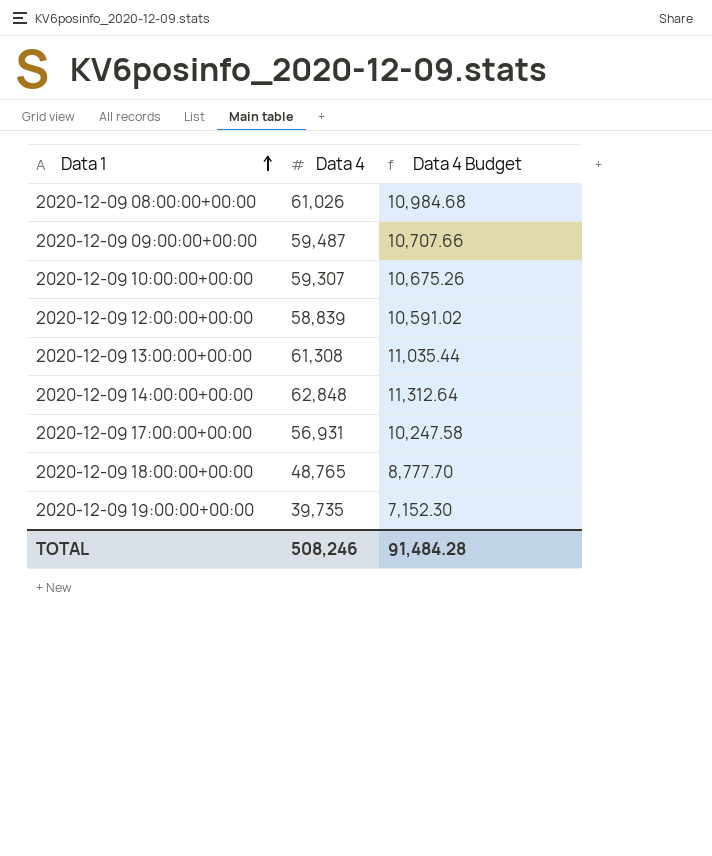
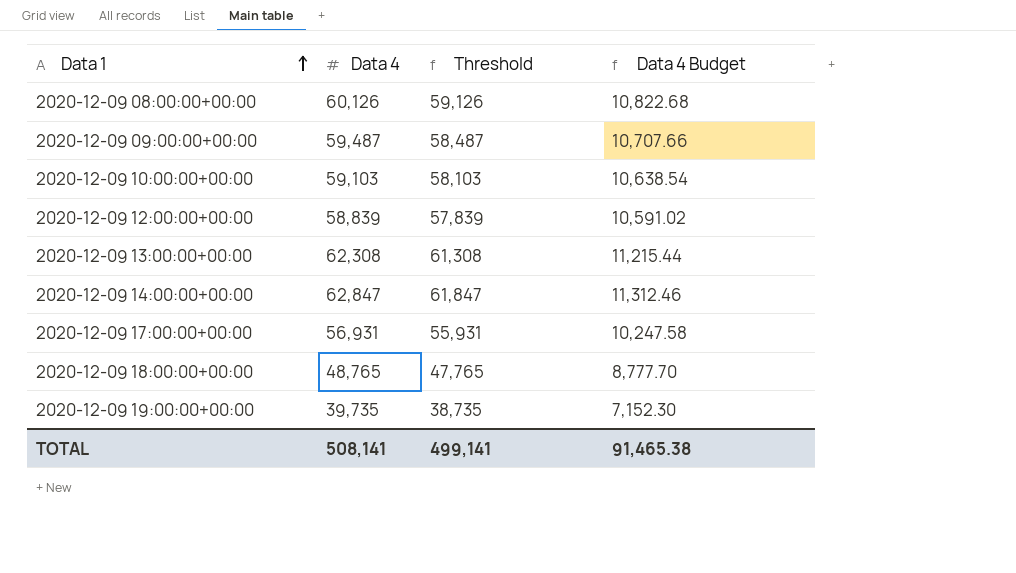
column Threshold | formula: none -> [Data 4] - 1000
2020-12-09 08:00:00+00:00 | Data 4: 61,026 -> 60,126
2020-12-09 08:00:00+00:00 | Data 4 Budget: 10,984.68 -> 10,822.68
2020-12-09 10:00:00+00:00 | Data 4: 59,307 -> 59,103
2020-12-09 10:00:00+00:00 | Data 4 Budget: 10,675.26 -> 10,638.54
2020-12-09 13:00:00+00:00 | Data 4: 61,308 -> 62,308
2020-12-09 13:00:00+00:00 | Data 4 Budget: 11,035.44 -> 11,215.44
2020-12-09 14:00:00+00:00 | Data 4: 62,848 -> 62,847
2020-12-09 14:00:00+00:00 | Data 4 Budget: 11,312.64 -> 11,312.46
TOTAL | Data 4: 508,246 -> 508,141
TOTAL | Data 4 Budget: 91,484.28 -> 91,465.38

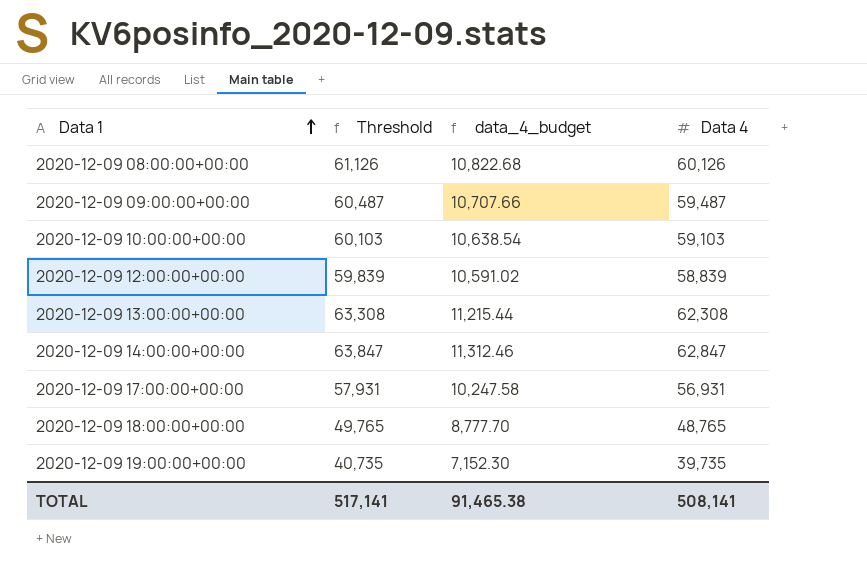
column Threshold | formula: [Data 4] - 1000 -> [Data 4] + 1000
column name: Data 4 Budget -> data_4_budget
column Data 4 | position: 2 -> 4
TOTAL | Threshold: 499,141 -> 517,141

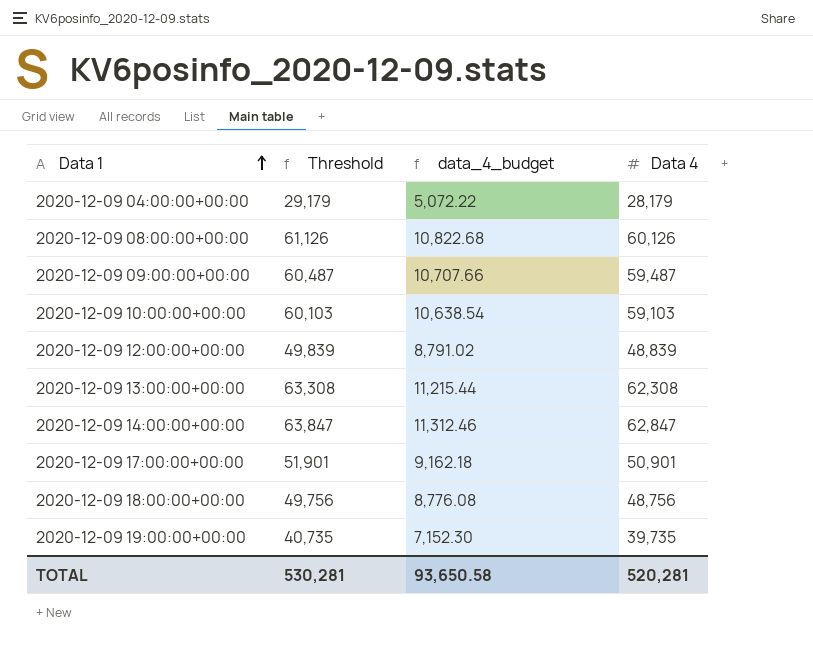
row 2020-12-09 04:00:00+00:00: none -> 29,179 | 5,072.22 | 28,179
2020-12-09 12:00:00+00:00 | Threshold: 59,839 -> 49,839
2020-12-09 12:00:00+00:00 | data_4_budget: 10,591.02 -> 8,791.02
2020-12-09 12:00:00+00:00 | Data 4: 58,839 -> 48,839
2020-12-09 17:00:00+00:00 | Threshold: 57,931 -> 51,901
2020-12-09 17:00:00+00:00 | data_4_budget: 10,247.58 -> 9,162.18
2020-12-09 17:00:00+00:00 | Data 4: 56,931 -> 50,901
2020-12-09 18:00:00+00:00 | Threshold: 49,765 -> 49,756
2020-12-09 18:00:00+00:00 | data_4_budget: 8,777.70 -> 8,776.08
2020-12-09 18:00:00+00:00 | Data 4: 48,765 -> 48,756
TOTAL | Threshold: 517,141 -> 530,281
TOTAL | data_4_budget: 91,465.38 -> 93,650.58
TOTAL | Data 4: 508,141 -> 520,281

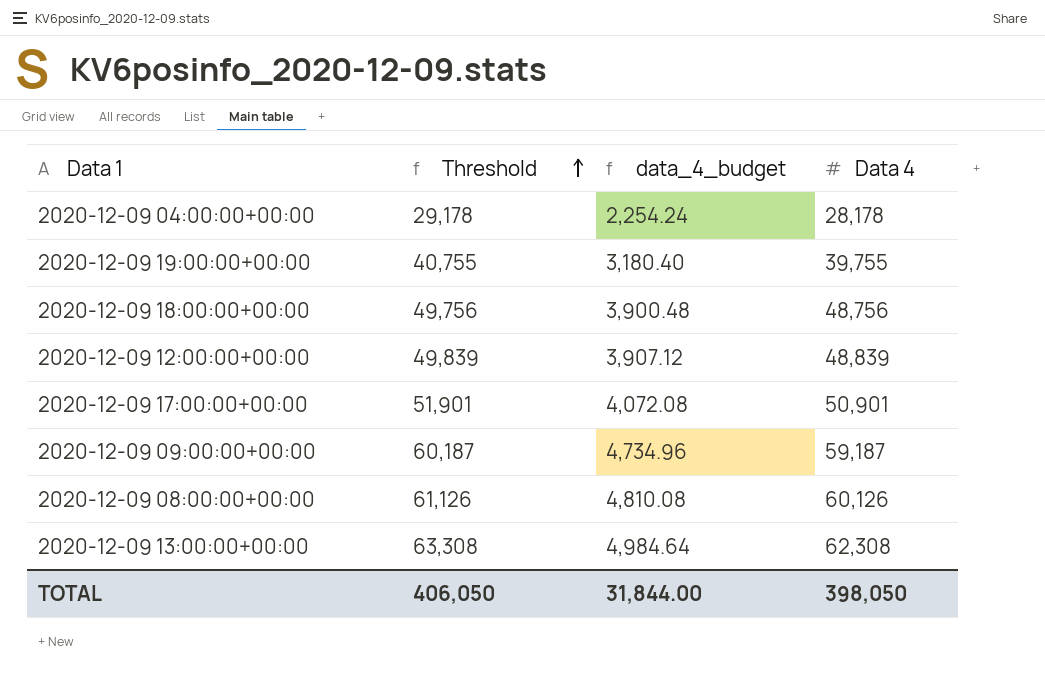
row order: Data 1 ascending -> Threshold ascending
column data_4_budget | formula: [Data 4] * 0.18 -> [Data 4] * 0.08
row 2020-12-09 10:00:00+00:00: 60,103 | 10,638.54 | 59,103 -> none
row 2020-12-09 14:00:00+00:00: 63,847 | 11,312.46 | 62,847 -> none
2020-12-09 04:00:00+00:00 | Threshold: 29,179 -> 29,178
2020-12-09 04:00:00+00:00 | Data 4: 28,179 -> 28,178
2020-12-09 19:00:00+00:00 | Threshold: 40,735 -> 40,755
2020-12-09 19:00:00+00:00 | Data 4: 39,735 -> 39,755
2020-12-09 09:00:00+00:00 | Threshold: 60,487 -> 60,187
2020-12-09 09:00:00+00:00 | Data 4: 59,487 -> 59,187
TOTAL | Threshold: 530,281 -> 406,050
TOTAL | data_4_budget: 93,650.58 -> 31,844.00
TOTAL | Data 4: 520,281 -> 398,050

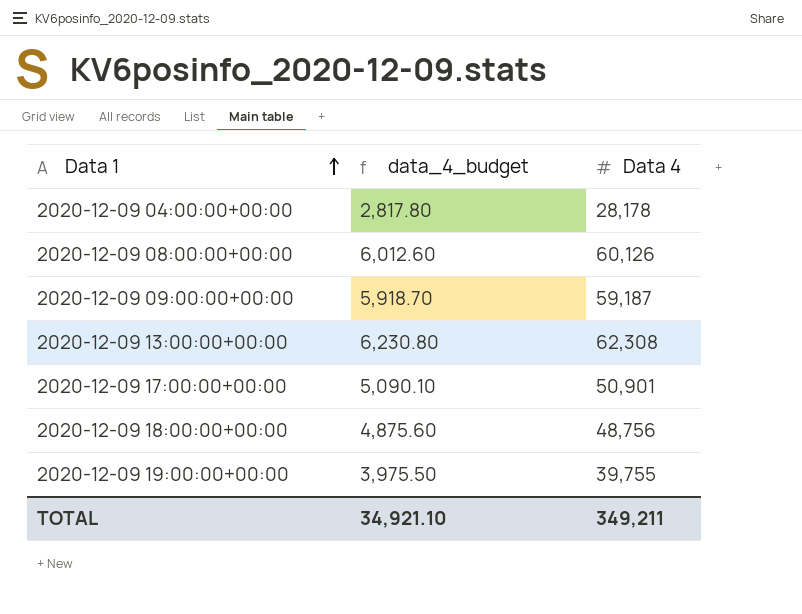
row order: Threshold ascending -> Data 1 ascending
column Threshold | formula: [Data 4] + 1000 -> none
column data_4_budget | formula: [Data 4] * 0.08 -> [Data 4] * 0.1
row 2020-12-09 12:00:00+00:00: 49,839 | 3,907.12 | 48,839 -> none
TOTAL | data_4_budget: 31,844.00 -> 34,921.10
TOTAL | Data 4: 398,050 -> 349,211

